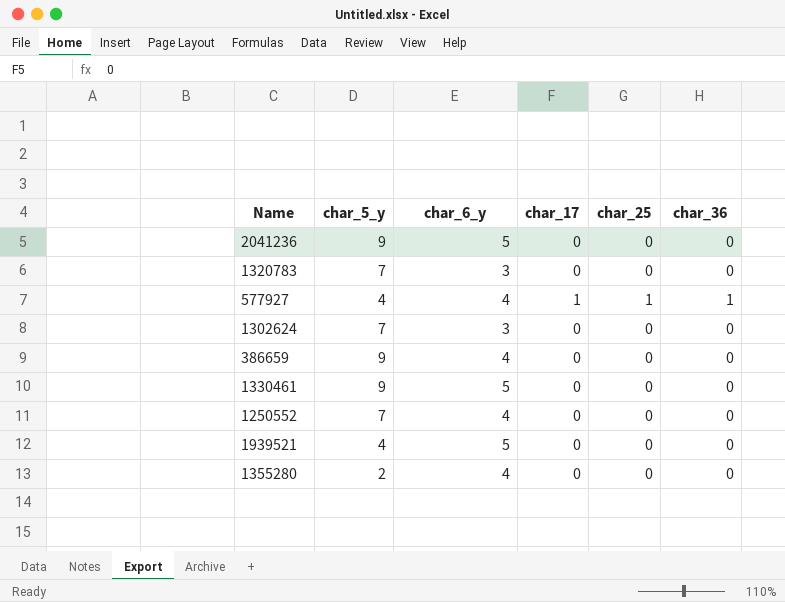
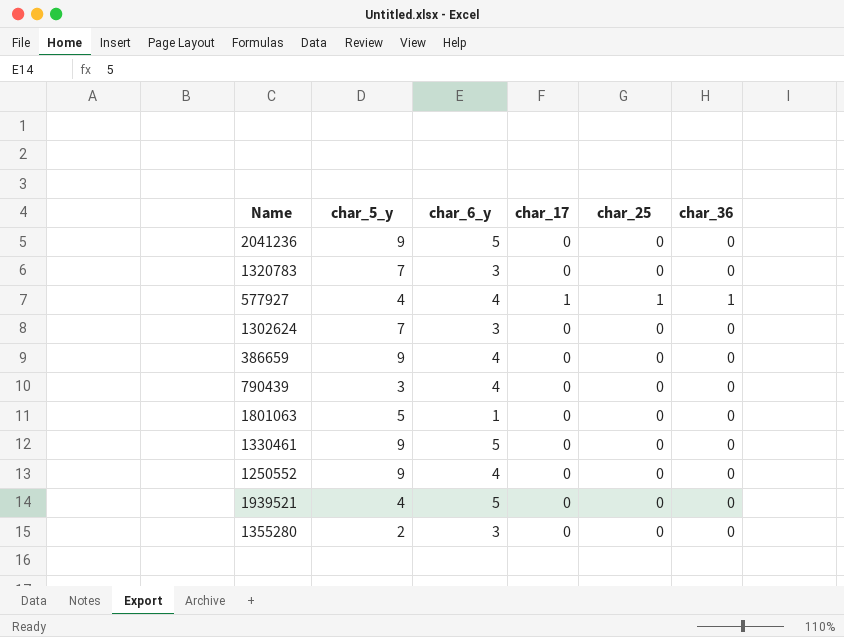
row 790439: none -> 3 | 4 | 0 | 0 | 0
row 1801063: none -> 5 | 1 | 0 | 0 | 0
1250552 | char_5_y: 7 -> 9
1355280 | char_6_y: 4 -> 3

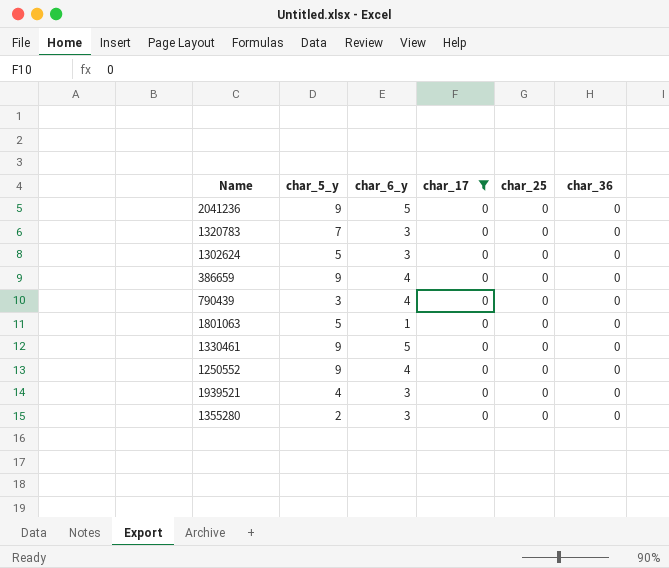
filter: none -> char_17 = 0
1302624 | char_5_y: 7 -> 5
1939521 | char_6_y: 5 -> 3

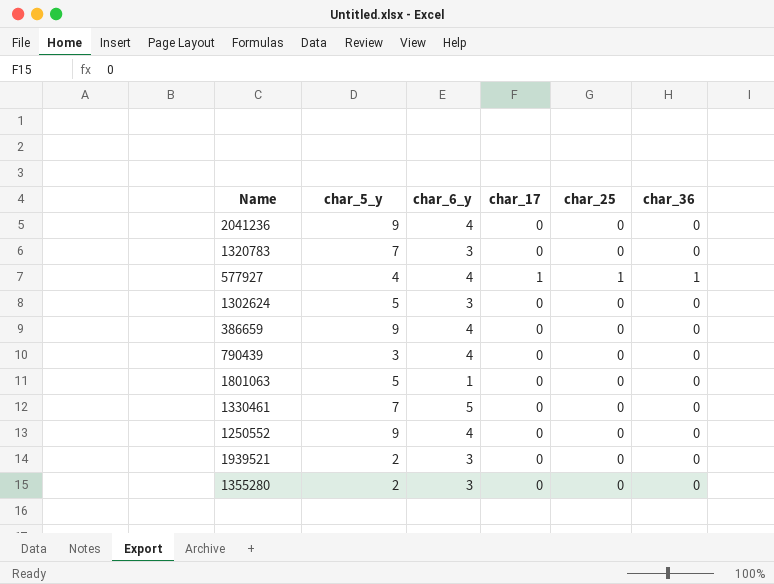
filter: char_17 = 0 -> none
2041236 | char_6_y: 5 -> 4
1330461 | char_5_y: 9 -> 7
1939521 | char_5_y: 4 -> 2

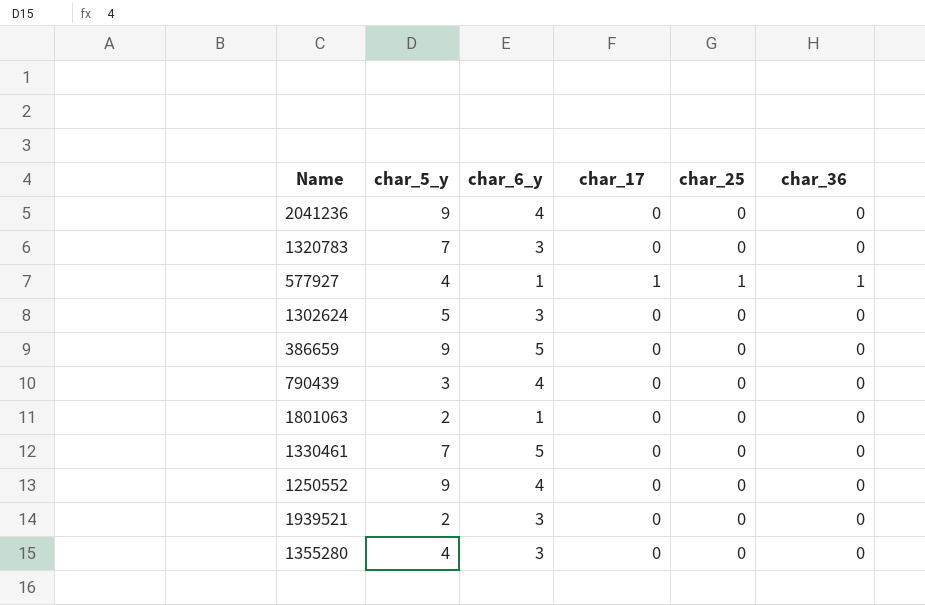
577927 | char_6_y: 4 -> 1
386659 | char_6_y: 4 -> 5
1801063 | char_5_y: 5 -> 2
1355280 | char_5_y: 2 -> 4

